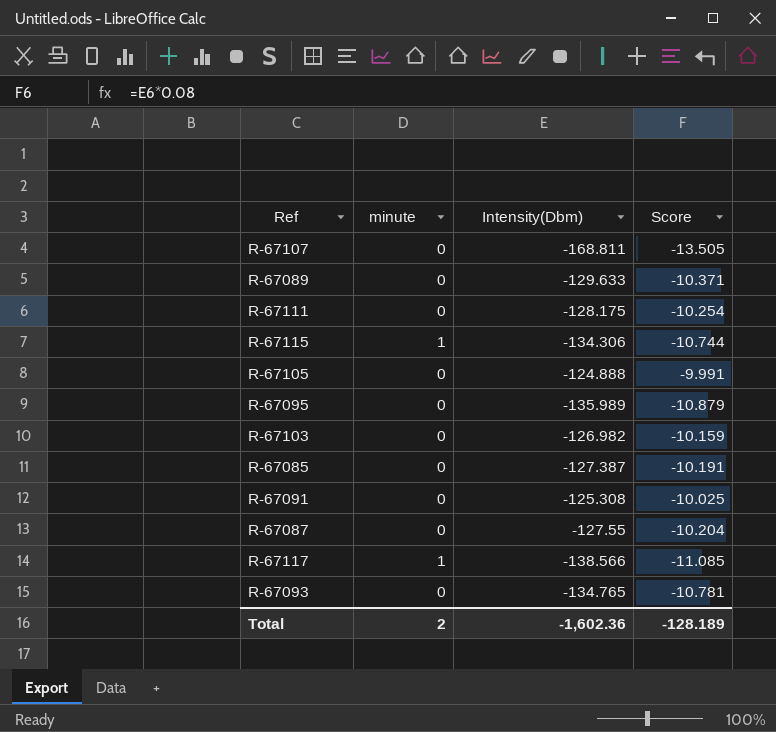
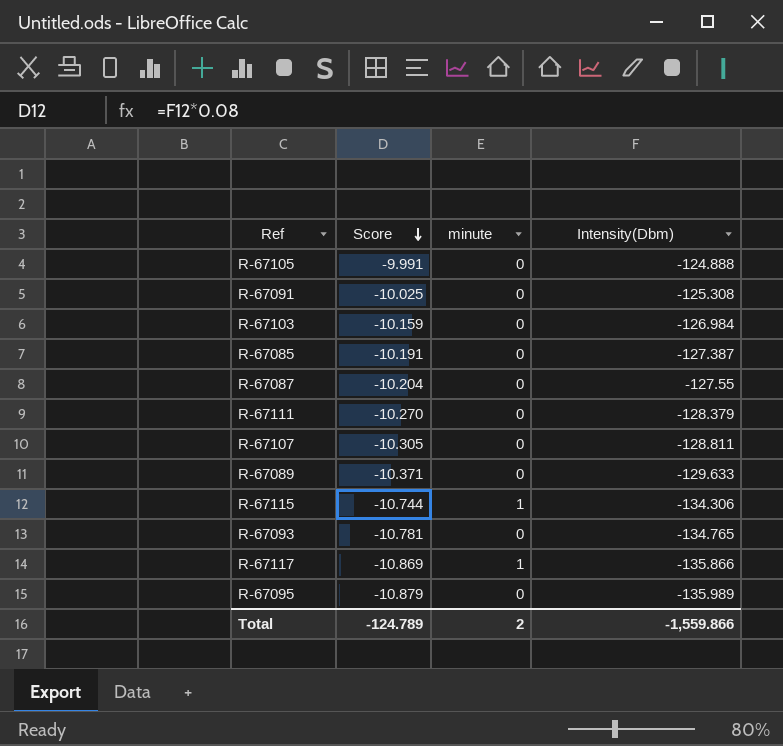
row order: none -> Score descending
column Score | position: 4 -> 2
R-67103 | Intensity(Dbm): -126.982 -> -126.984
R-67111 | Score: -10.254 -> -10.270
R-67111 | Intensity(Dbm): -128.175 -> -128.379
R-67107 | Score: -13.505 -> -10.305
R-67107 | Intensity(Dbm): -168.811 -> -128.811
R-67117 | Score: -11.085 -> -10.869
R-67117 | Intensity(Dbm): -138.566 -> -135.866
Total | Score: -128.189 -> -124.789
Total | Intensity(Dbm): -1,602.36 -> -1,559.866

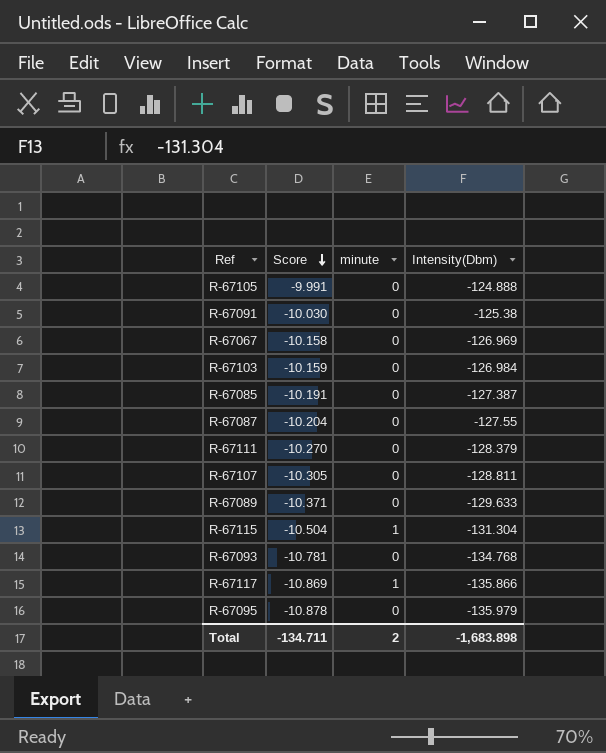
R-67091 | Score: -10.025 -> -10.030
R-67091 | Intensity(Dbm): -125.308 -> -125.38
row R-67067: none -> -10.158 | 0 | -126.969
R-67115 | Score: -10.744 -> -10.504
R-67115 | Intensity(Dbm): -134.306 -> -131.304
R-67093 | Intensity(Dbm): -134.765 -> -134.768
R-67095 | Score: -10.879 -> -10.878
R-67095 | Intensity(Dbm): -135.989 -> -135.979
Total | Score: -124.789 -> -134.711
Total | Intensity(Dbm): -1,559.866 -> -1,683.898

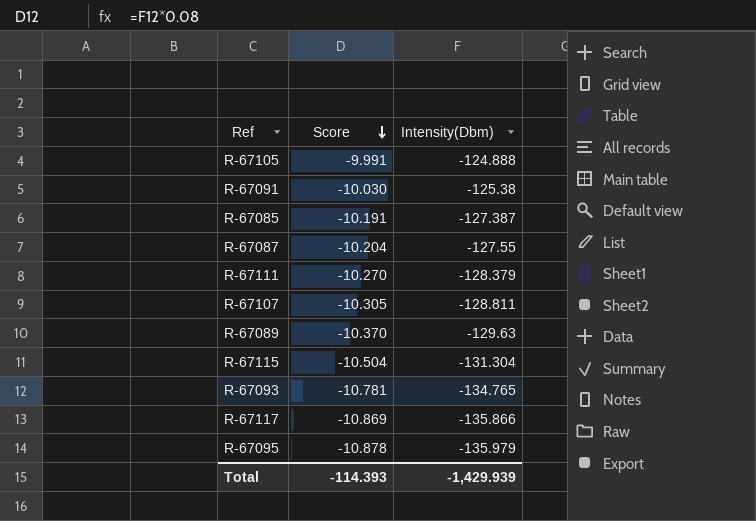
column minute | position: 3 -> none
row R-67067: -10.158 | 0 | -126.969 -> none
row R-67103: -10.159 | 0 | -126.984 -> none
R-67089 | Score: -10.371 -> -10.370
R-67089 | Intensity(Dbm): -129.633 -> -129.63
R-67093 | Intensity(Dbm): -134.768 -> -134.765
Total | Score: -134.711 -> -114.393
Total | Intensity(Dbm): -1,683.898 -> -1,429.939

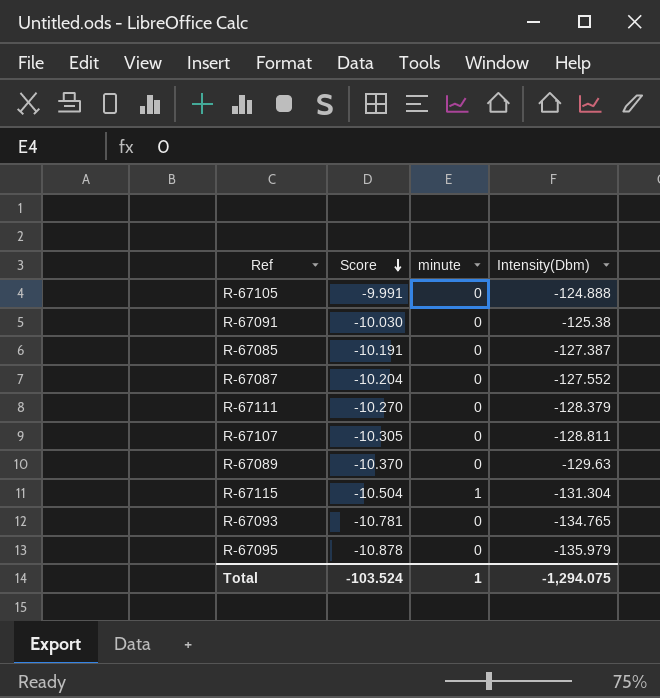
column minute | position: none -> 3
row R-67117: -10.869 | -135.866 -> none
R-67087 | Intensity(Dbm): -127.55 -> -127.552
Total | Score: -114.393 -> -103.524
Total | Intensity(Dbm): -1,429.939 -> -1,294.075

